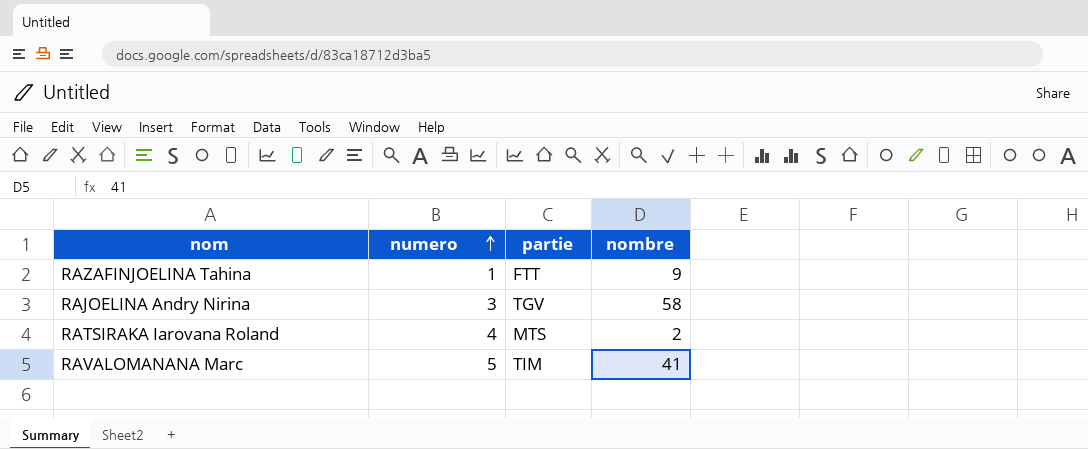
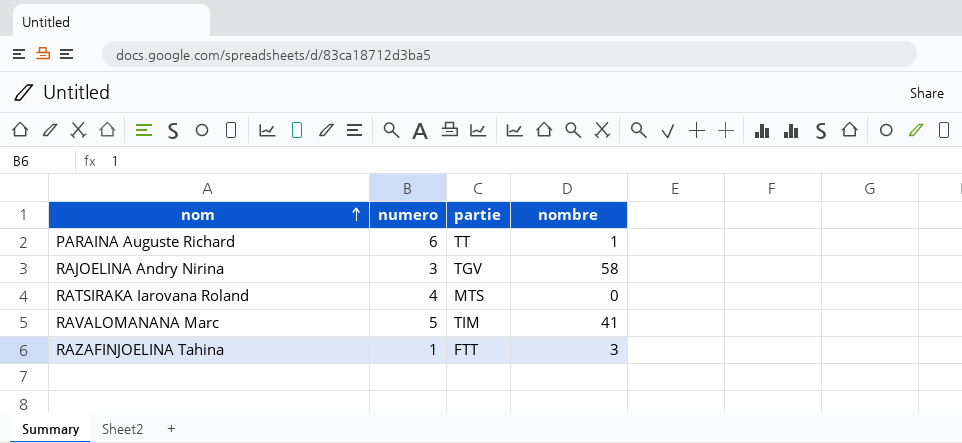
row order: numero ascending -> nom ascending
row PARAINA Auguste Richard: none -> 6 | TT | 1
RATSIRAKA Iarovana Roland | nombre: 2 -> 0
RAZAFINJOELINA Tahina | nombre: 9 -> 3

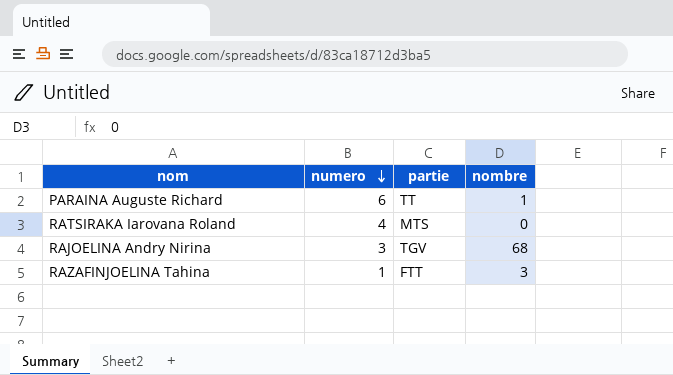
row order: nom ascending -> numero descending
row RAVALOMANANA Marc: 5 | TIM | 41 -> none
RAJOELINA Andry Nirina | nombre: 58 -> 68

